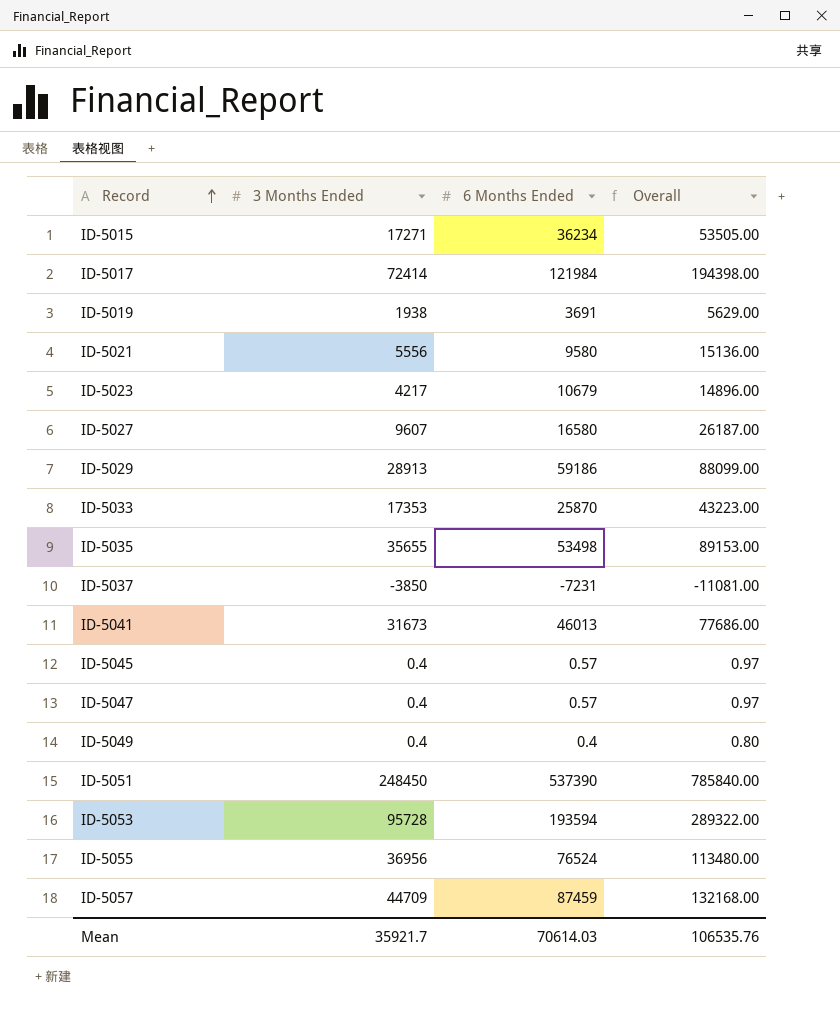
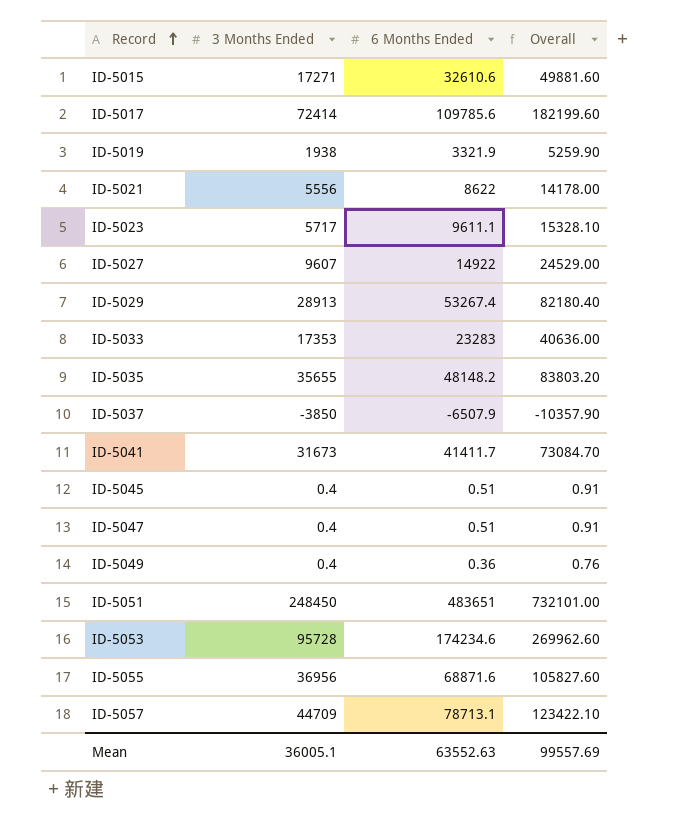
ID-5015 | 6 Months Ended: 36234 -> 32610.6
ID-5015 | Overall: 53505.00 -> 49881.60
ID-5017 | 6 Months Ended: 121984 -> 109785.6
ID-5017 | Overall: 194398.00 -> 182199.60
ID-5019 | 6 Months Ended: 3691 -> 3321.9
ID-5019 | Overall: 5629.00 -> 5259.90
ID-5021 | 6 Months Ended: 9580 -> 8622
ID-5021 | Overall: 15136.00 -> 14178.00
ID-5023 | 3 Months Ended: 4217 -> 5717
ID-5023 | 6 Months Ended: 10679 -> 9611.1
ID-5023 | Overall: 14896.00 -> 15328.10
ID-5027 | 6 Months Ended: 16580 -> 14922
ID-5027 | Overall: 26187.00 -> 24529.00
ID-5029 | 6 Months Ended: 59186 -> 53267.4
ID-5029 | Overall: 88099.00 -> 82180.40
ID-5033 | 6 Months Ended: 25870 -> 23283
ID-5033 | Overall: 43223.00 -> 40636.00
ID-5035 | 6 Months Ended: 53498 -> 48148.2
ID-5035 | Overall: 89153.00 -> 83803.20
ID-5037 | 6 Months Ended: -7231 -> -6507.9
ID-5037 | Overall: -11081.00 -> -10357.90
ID-5041 | 6 Months Ended: 46013 -> 41411.7
ID-5041 | Overall: 77686.00 -> 73084.70
ID-5045 | 6 Months Ended: 0.57 -> 0.51
ID-5045 | Overall: 0.97 -> 0.91
ID-5047 | 6 Months Ended: 0.57 -> 0.51
ID-5047 | Overall: 0.97 -> 0.91
ID-5049 | 6 Months Ended: 0.4 -> 0.36
ID-5049 | Overall: 0.80 -> 0.76
ID-5051 | 6 Months Ended: 537390 -> 483651
ID-5051 | Overall: 785840.00 -> 732101.00
ID-5053 | 6 Months Ended: 193594 -> 174234.6
ID-5053 | Overall: 289322.00 -> 269962.60
ID-5055 | 6 Months Ended: 76524 -> 68871.6
ID-5055 | Overall: 113480.00 -> 105827.60
ID-5057 | 6 Months Ended: 87459 -> 78713.1
ID-5057 | Overall: 132168.00 -> 123422.10
Mean | 3 Months Ended: 35921.7 -> 36005.1
Mean | 6 Months Ended: 70614.03 -> 63552.63
Mean | Overall: 106535.76 -> 99557.69

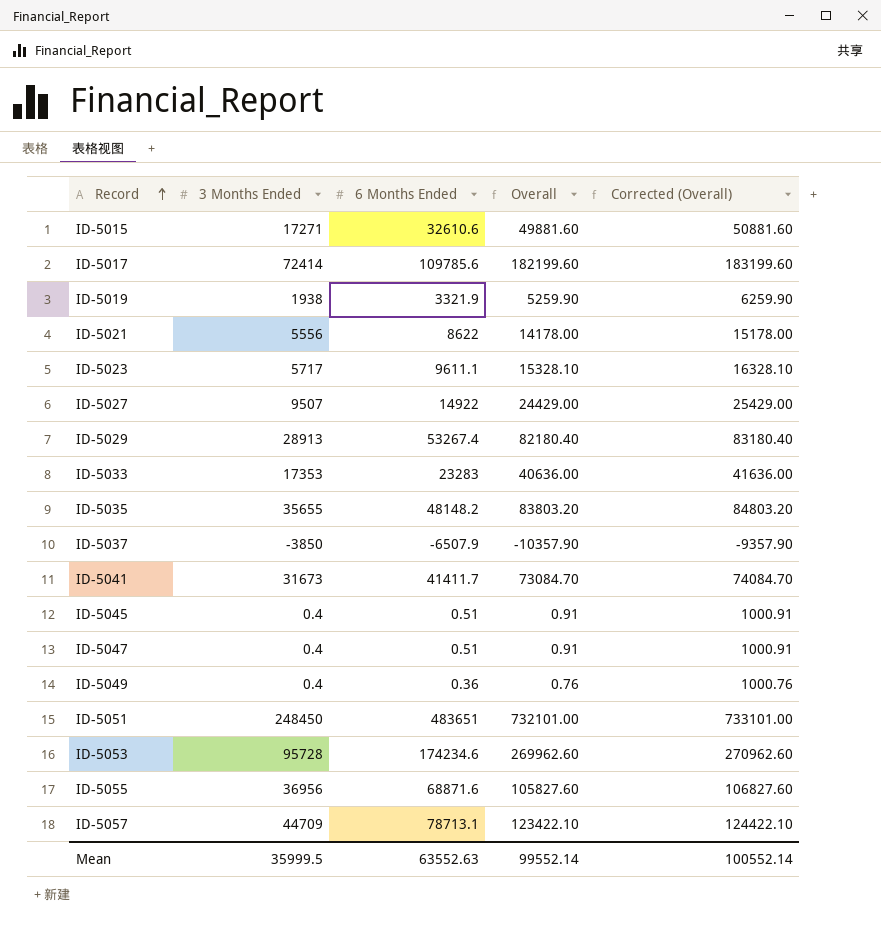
column Corrected (Overall) | formula: none -> [Overall] + 1000
ID-5027 | 3 Months Ended: 9607 -> 9507
ID-5027 | Overall: 24529.00 -> 24429.00
Mean | 3 Months Ended: 36005.1 -> 35999.5
Mean | Overall: 99557.69 -> 99552.14

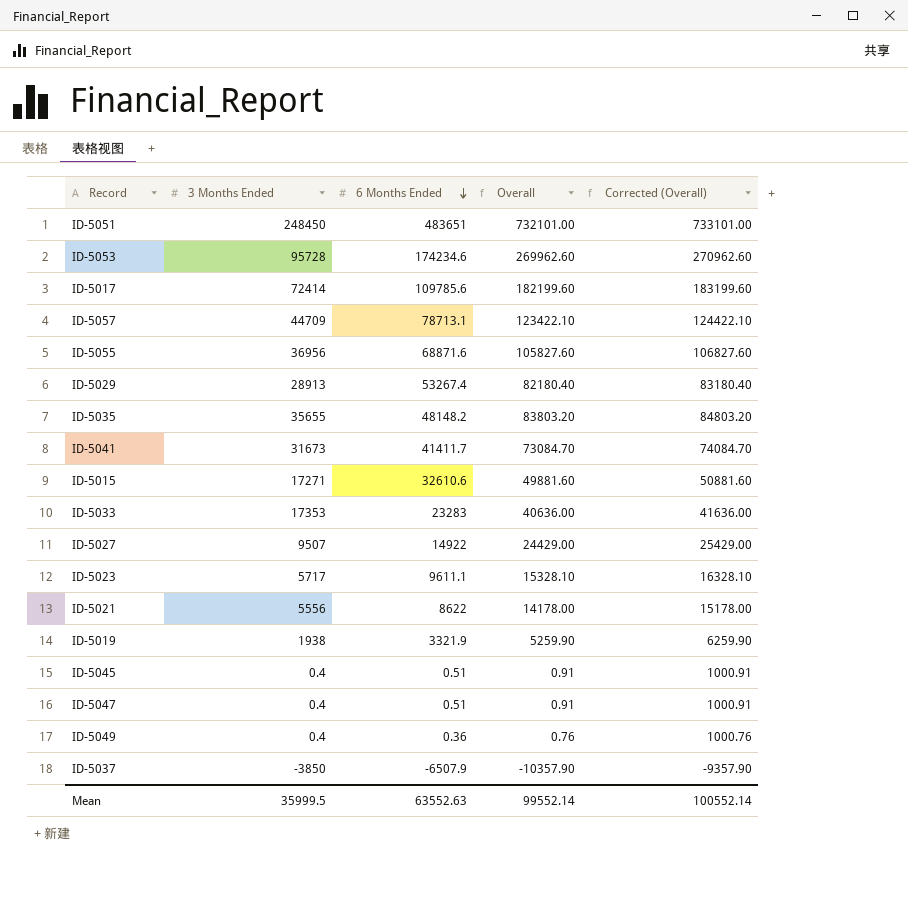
row order: Record ascending -> 6 Months Ended descending

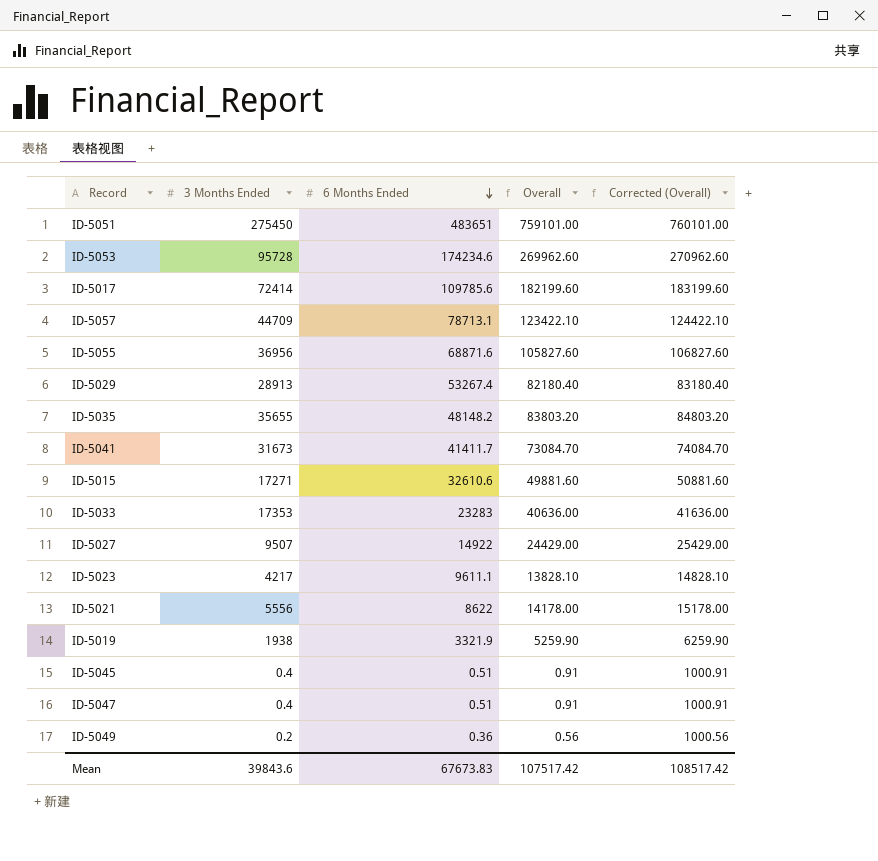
row ID-5037: -3850 | -6507.9 | -10357.90 | -9357.90 -> none
ID-5051 | 3 Months Ended: 248450 -> 275450
ID-5051 | Overall: 732101.00 -> 759101.00
ID-5051 | Corrected (Overall): 733101.00 -> 760101.00
ID-5023 | 3 Months Ended: 5717 -> 4217
ID-5023 | Overall: 15328.10 -> 13828.10
ID-5023 | Corrected (Overall): 16328.10 -> 14828.10
ID-5049 | 3 Months Ended: 0.4 -> 0.2
ID-5049 | Overall: 0.76 -> 0.56
ID-5049 | Corrected (Overall): 1000.76 -> 1000.56
Mean | 3 Months Ended: 35999.5 -> 39843.6
Mean | 6 Months Ended: 63552.63 -> 67673.83
Mean | Overall: 99552.14 -> 107517.42
Mean | Corrected (Overall): 100552.14 -> 108517.42

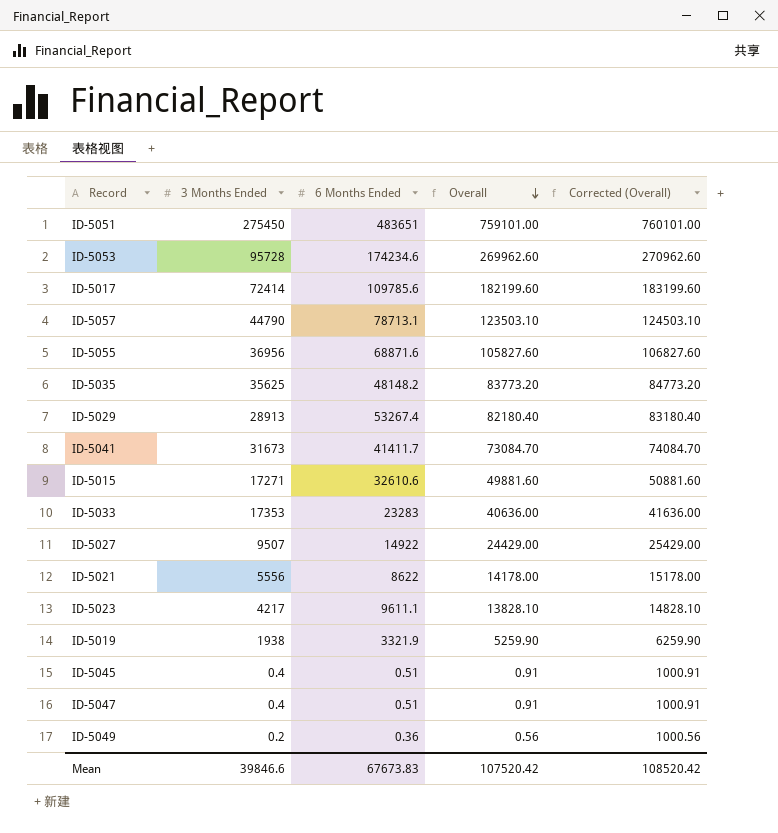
row order: 6 Months Ended descending -> Overall descending
ID-5057 | 3 Months Ended: 44709 -> 44790
ID-5057 | Overall: 123422.10 -> 123503.10
ID-5057 | Corrected (Overall): 124422.10 -> 124503.10
ID-5035 | 3 Months Ended: 35655 -> 35625
ID-5035 | Overall: 83803.20 -> 83773.20
ID-5035 | Corrected (Overall): 84803.20 -> 84773.20
Mean | 3 Months Ended: 39843.6 -> 39846.6
Mean | Overall: 107517.42 -> 107520.42
Mean | Corrected (Overall): 108517.42 -> 108520.42

